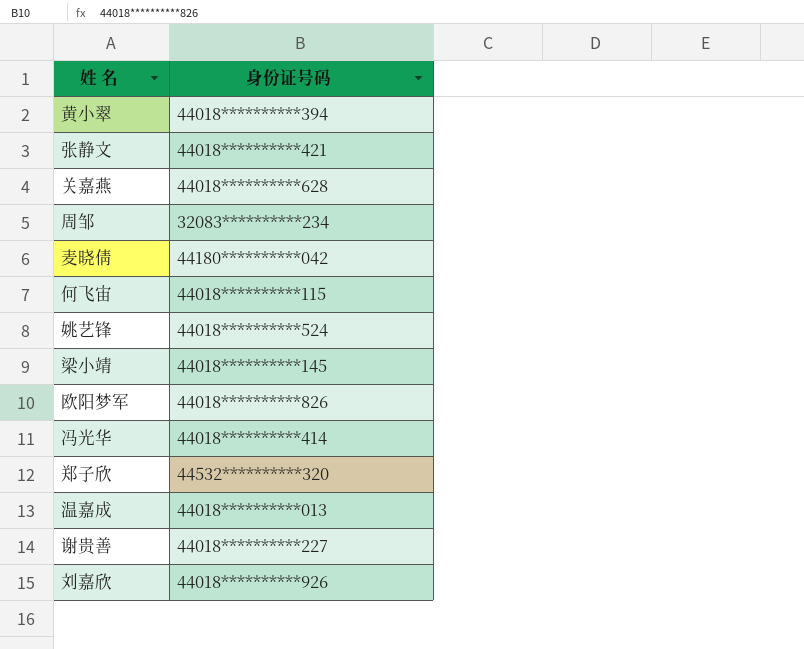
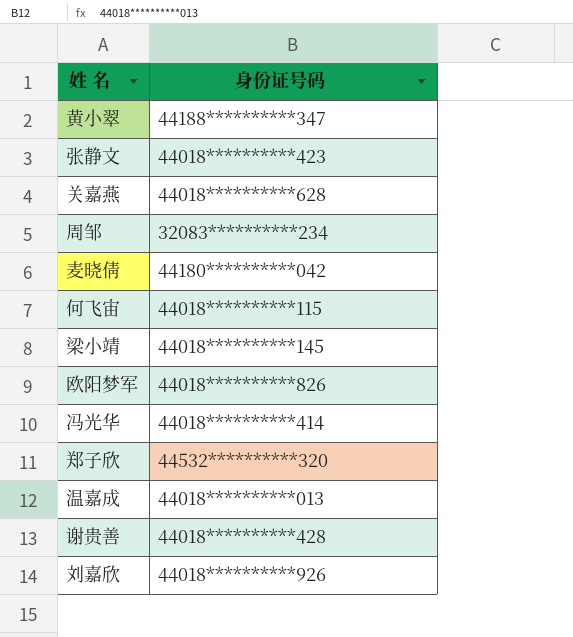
row 姚艺锋: 44018**********524 -> none
黄小翠 | 身份证号码: 44018**********394 -> 44188**********347
张静文 | 身份证号码: 44018**********421 -> 44018**********423
谢贵善 | 身份证号码: 44018**********227 -> 44018**********428

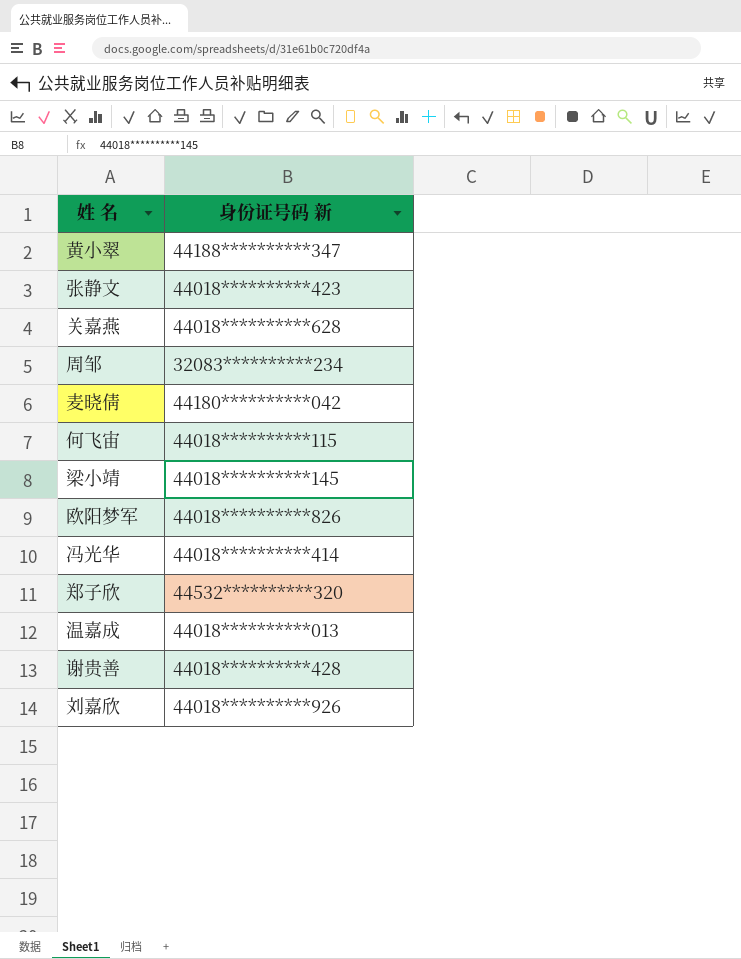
column name: 身份证号码 -> 身份证号码 新

